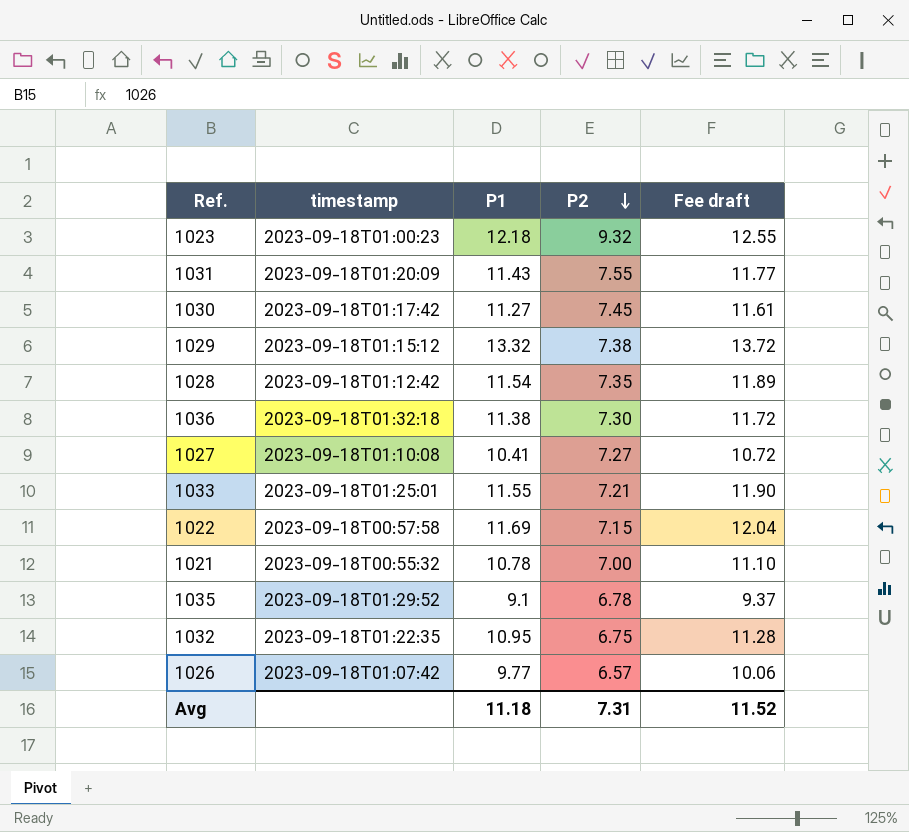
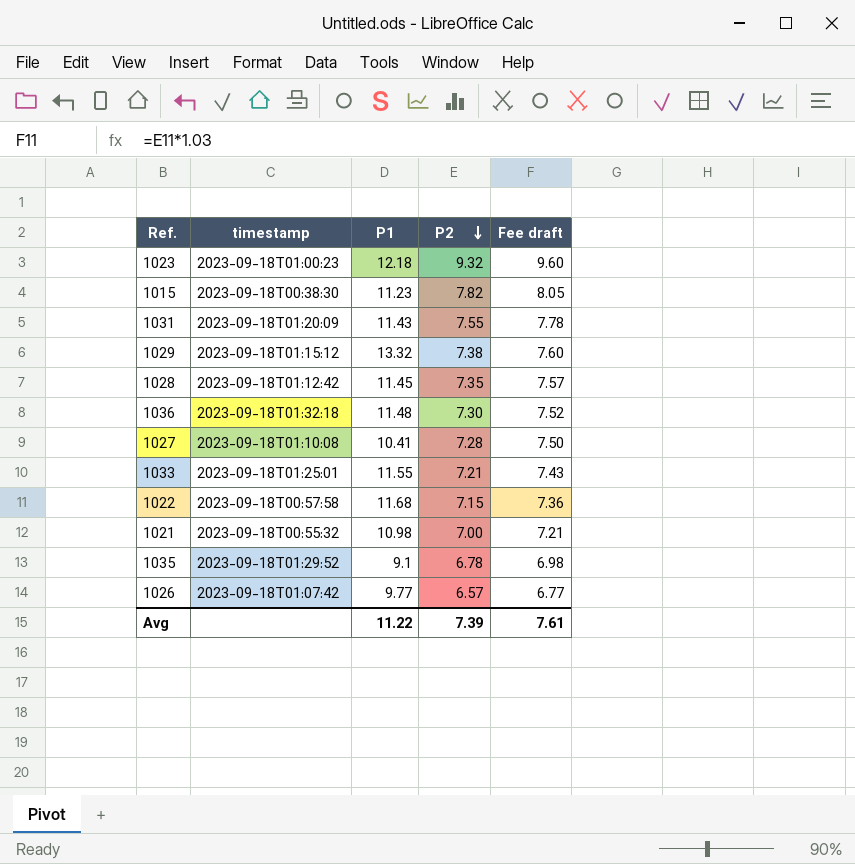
column Fee draft | formula: [P1] * 1.03 -> [P2] * 1.03
row 1030: 2023-09-18T01:17:42 | 11.27 | 7.45 | 11.61 -> none
row 1032: 2023-09-18T01:22:35 | 10.95 | 6.75 | 11.28 -> none
row 1015: none -> 2023-09-18T00:38:30 | 11.23 | 7.82 | 8.05
1028 | P1: 11.54 -> 11.45
1036 | P1: 11.38 -> 11.48
1027 | P2: 7.27 -> 7.28
1022 | P1: 11.69 -> 11.68
1021 | P1: 10.78 -> 10.98
Avg | P1: 11.18 -> 11.22
Avg | P2: 7.31 -> 7.39
Avg | Fee draft: 11.52 -> 7.61

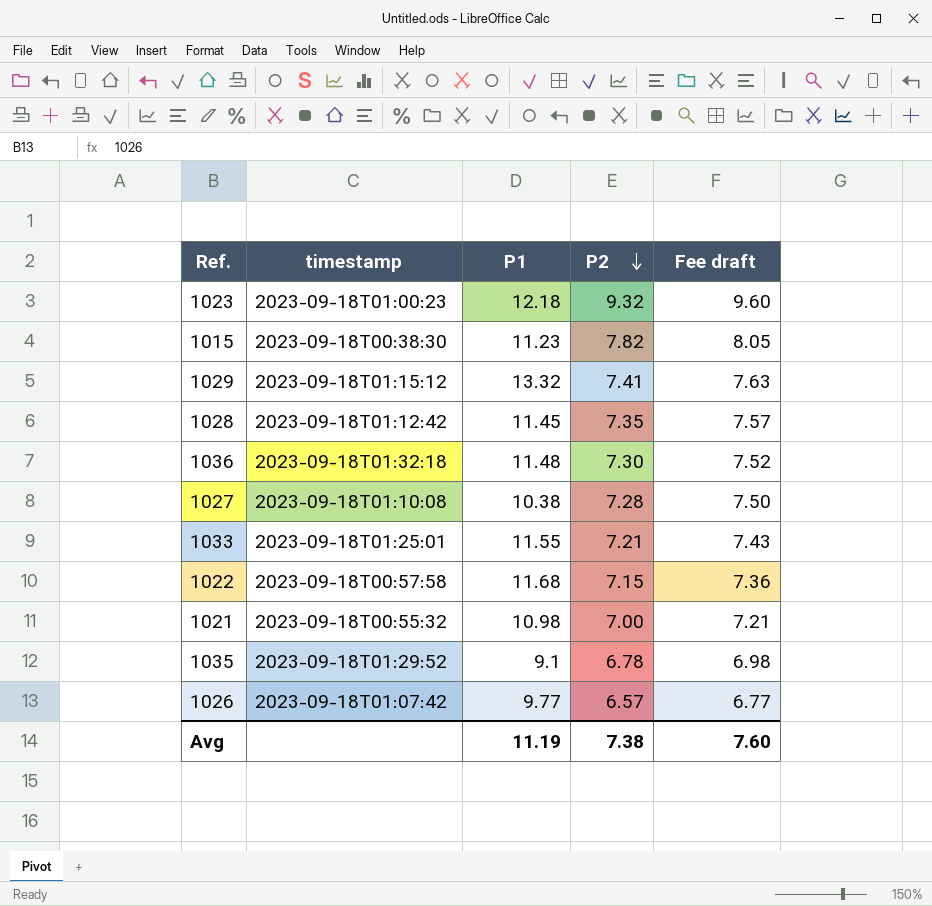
row 1031: 2023-09-18T01:20:09 | 11.43 | 7.55 | 7.78 -> none
1029 | P2: 7.38 -> 7.41
1029 | Fee draft: 7.60 -> 7.63
1027 | P1: 10.41 -> 10.38
Avg | P1: 11.22 -> 11.19
Avg | P2: 7.39 -> 7.38
Avg | Fee draft: 7.61 -> 7.60

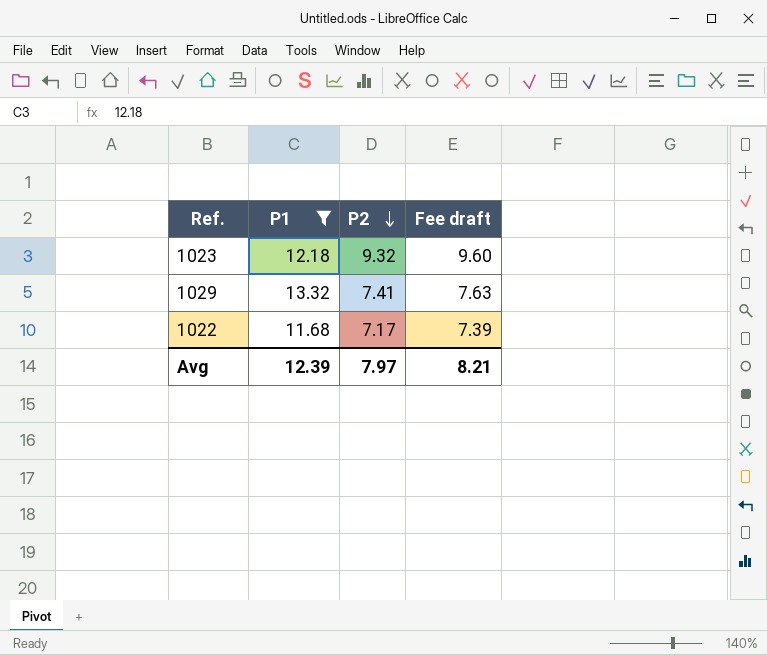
filter: none -> P1 >= 11.68
column timestamp | position: 2 -> none
1022 | P2: 7.15 -> 7.17
1022 | Fee draft: 7.36 -> 7.39
Avg | P1: 11.19 -> 12.39
Avg | P2: 7.38 -> 7.97
Avg | Fee draft: 7.60 -> 8.21

